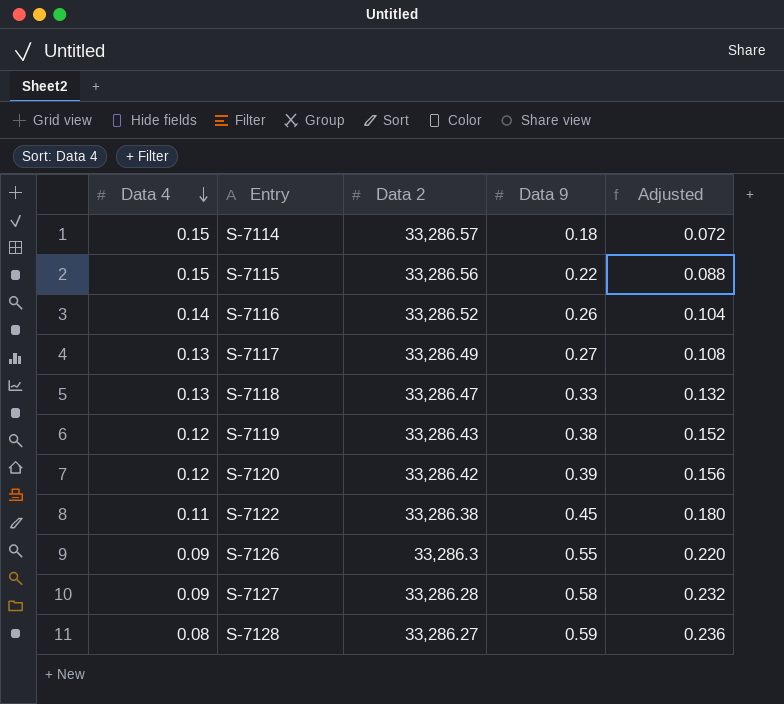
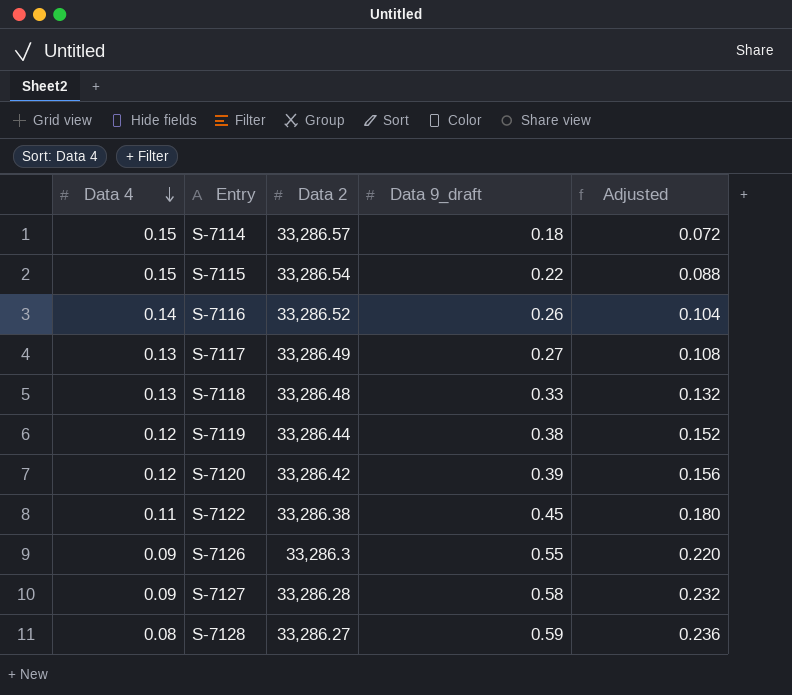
column name: Data 9 -> Data 9_draft
S-7115 | Data 2: 33,286.56 -> 33,286.54
S-7118 | Data 2: 33,286.47 -> 33,286.48
S-7119 | Data 2: 33,286.43 -> 33,286.44

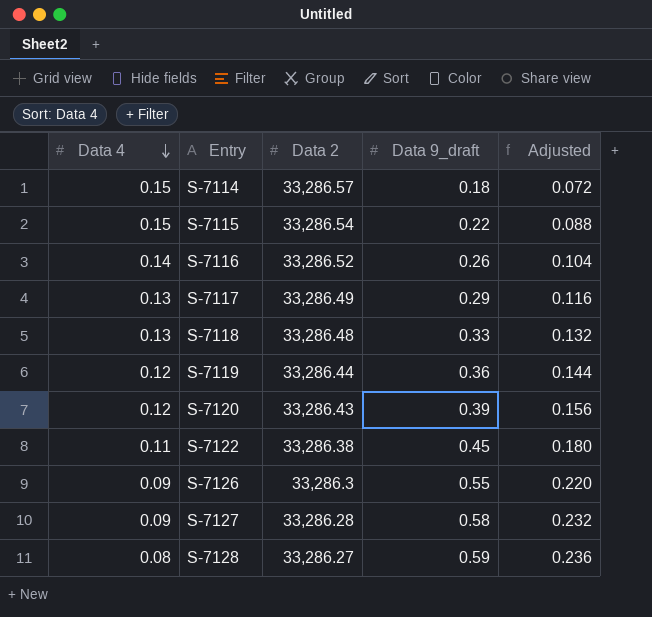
S-7117 | Data 9_draft: 0.27 -> 0.29
S-7117 | Adjusted: 0.108 -> 0.116
S-7119 | Data 9_draft: 0.38 -> 0.36
S-7119 | Adjusted: 0.152 -> 0.144
S-7120 | Data 2: 33,286.42 -> 33,286.43

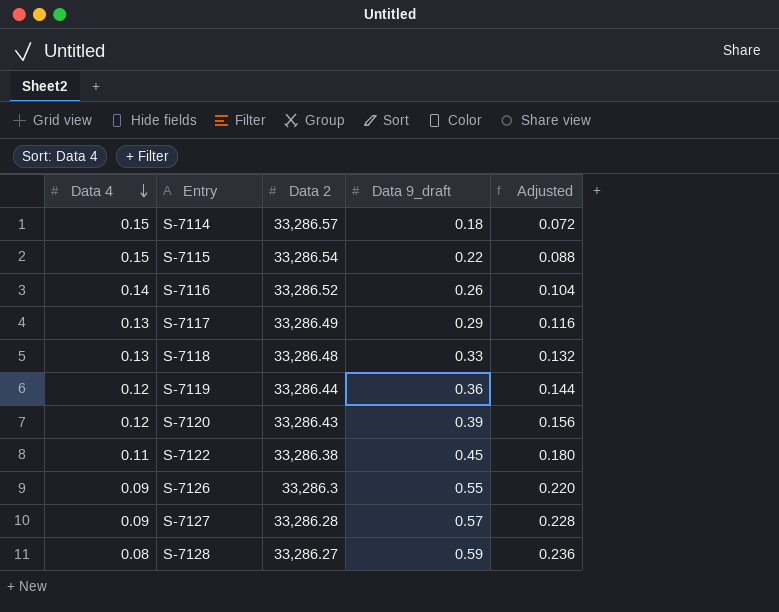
S-7127 | Data 9_draft: 0.58 -> 0.57
S-7127 | Adjusted: 0.232 -> 0.228

